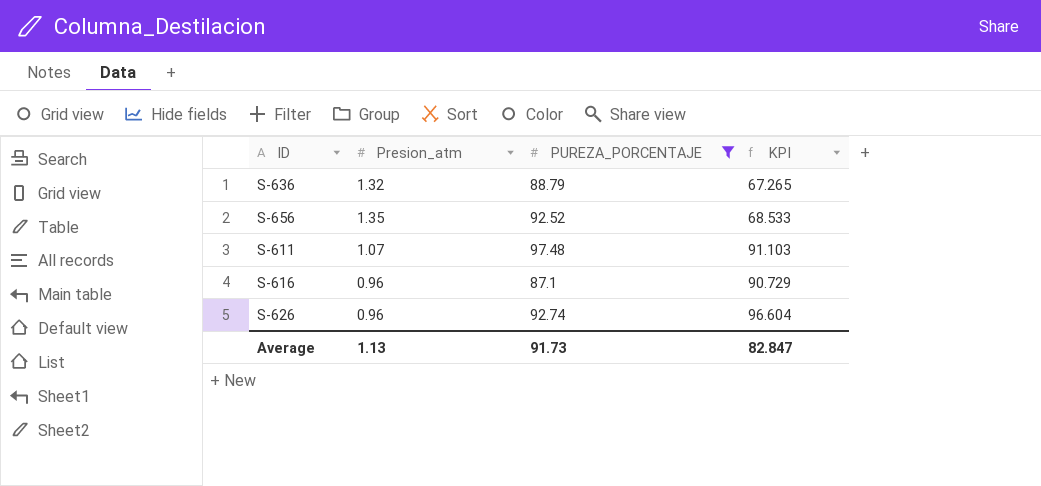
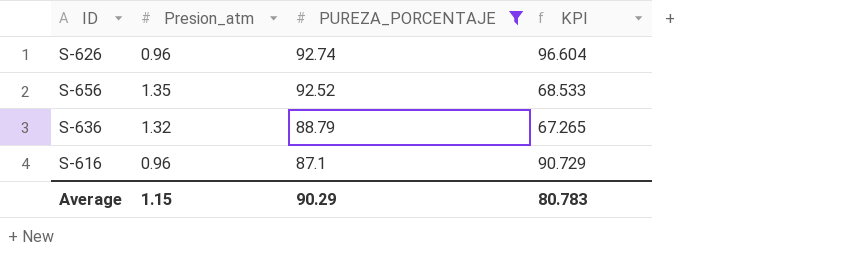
row order: none -> PUREZA_PORCENTAJE descending
row S-611: 1.07 | 97.48 | 91.103 -> none
Average | Presion_atm: 1.13 -> 1.15
Average | PUREZA_PORCENTAJE: 91.73 -> 90.29
Average | KPI: 82.847 -> 80.783

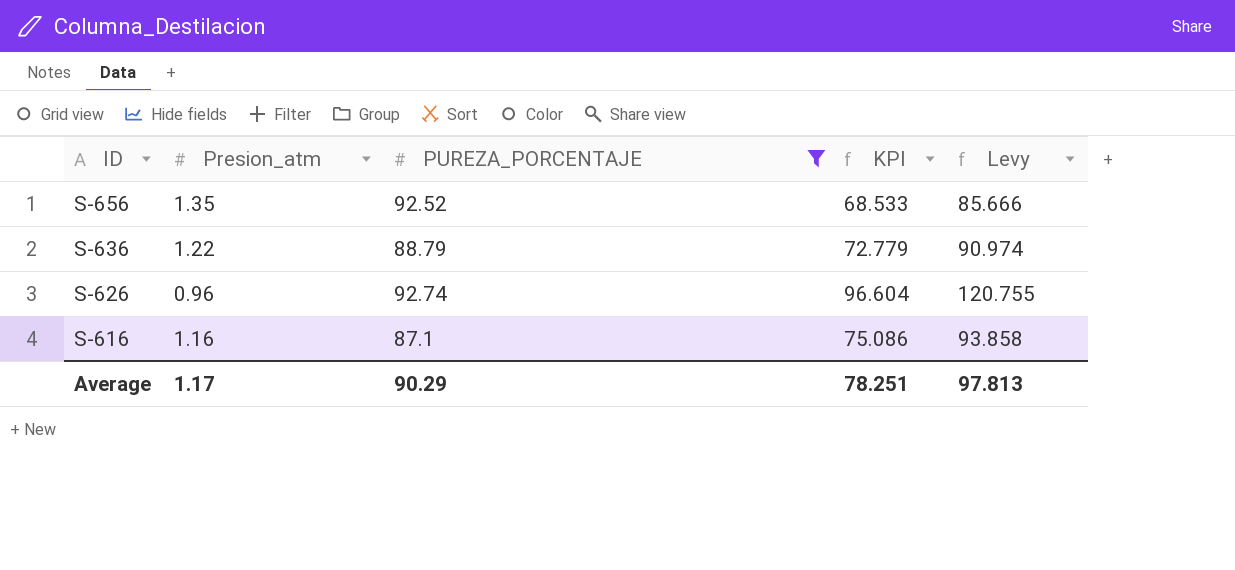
row order: PUREZA_PORCENTAJE descending -> ID descending
column Levy | formula: none -> [KPI] * 1.25
S-636 | Presion_atm: 1.32 -> 1.22
S-636 | KPI: 67.265 -> 72.779
S-616 | Presion_atm: 0.96 -> 1.16
S-616 | KPI: 90.729 -> 75.086
Average | Presion_atm: 1.15 -> 1.17
Average | KPI: 80.783 -> 78.251

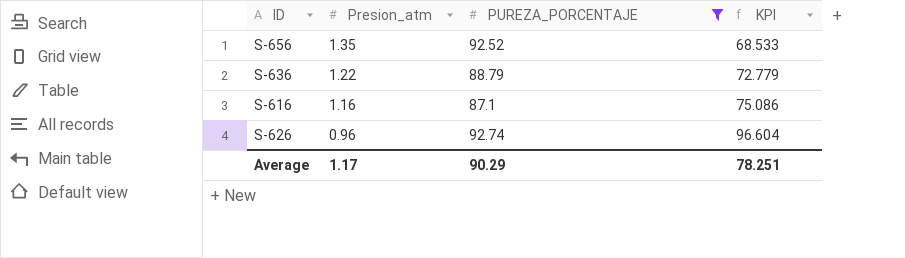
row order: ID descending -> Presion_atm descending
column Levy | formula: [KPI] * 1.25 -> none

